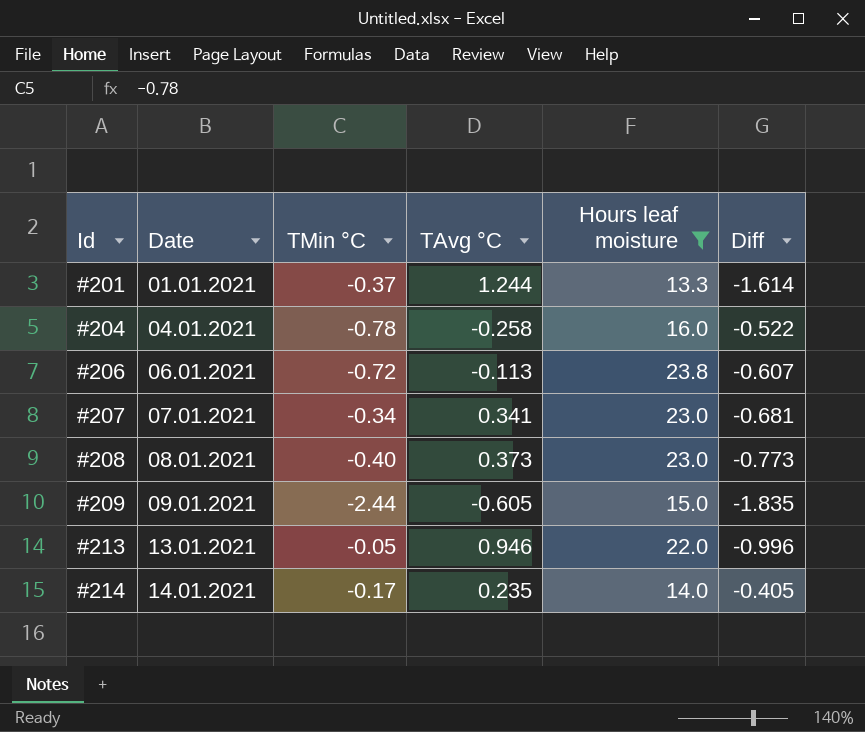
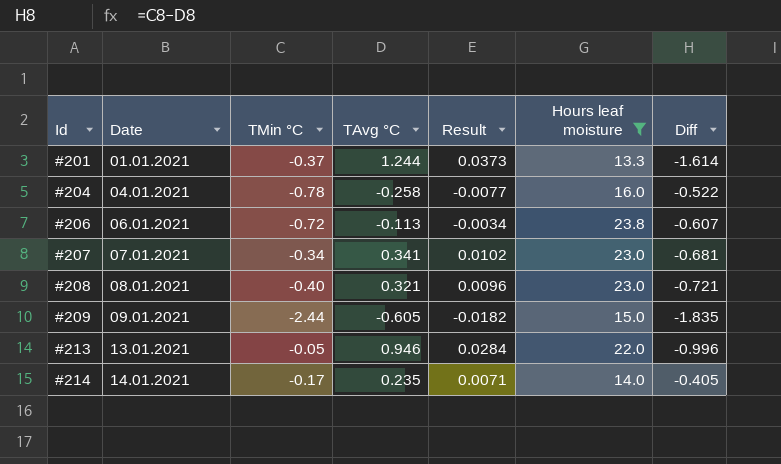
column Result | formula: none -> [TAvg °C] * 0.03
#208 | TAvg °C: 0.373 -> 0.321
#208 | Diff: -0.773 -> -0.721

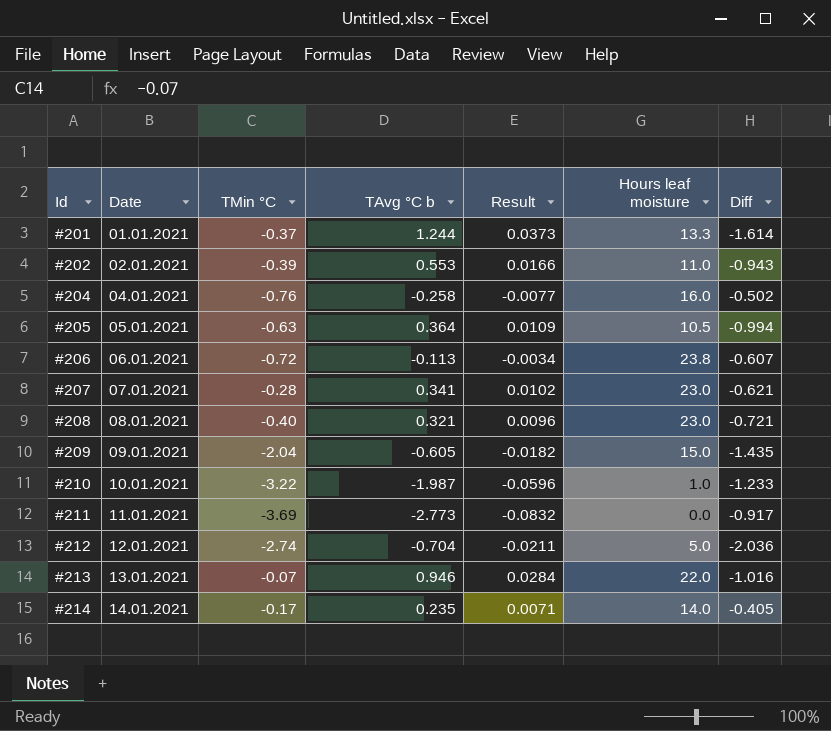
filter: Hours leaf moisture >= 13.3 -> none
column name: TAvg °C -> TAvg °C b
#204 | TMin °C: -0.78 -> -0.76
#204 | Diff: -0.522 -> -0.502
#207 | TMin °C: -0.34 -> -0.28
#207 | Diff: -0.681 -> -0.621
#209 | TMin °C: -2.44 -> -2.04
#209 | Diff: -1.835 -> -1.435
#213 | TMin °C: -0.05 -> -0.07
#213 | Diff: -0.996 -> -1.016

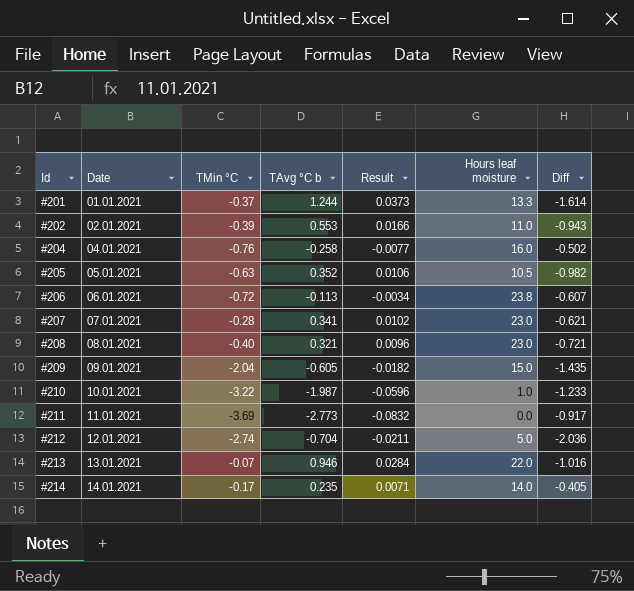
#205 | TAvg °C b: 0.364 -> 0.352
#205 | Result: 0.0109 -> 0.0106
#205 | Diff: -0.994 -> -0.982

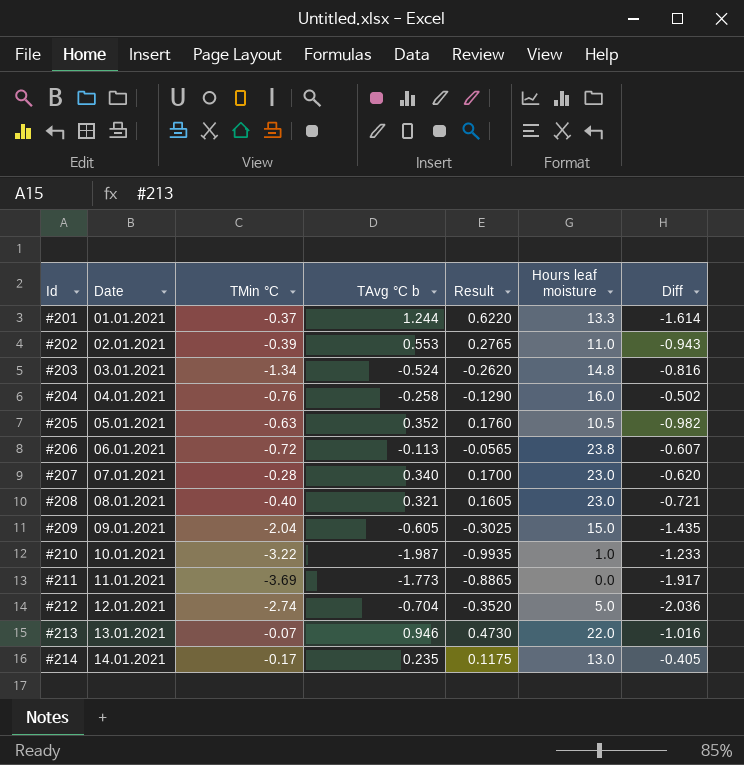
column Result | formula: [TAvg °C b] * 0.03 -> [TAvg °C b] * 0.5
row #203: none -> 03.01.2021 | -1.34 | -0.524 | -0.2620 | 14.8 | -0.816
#207 | TAvg °C b: 0.341 -> 0.340
#207 | Diff: -0.621 -> -0.620
#211 | TAvg °C b: -2.773 -> -1.773
#211 | Diff: -0.917 -> -1.917
#214 | Hours leaf moisture: 14.0 -> 13.0

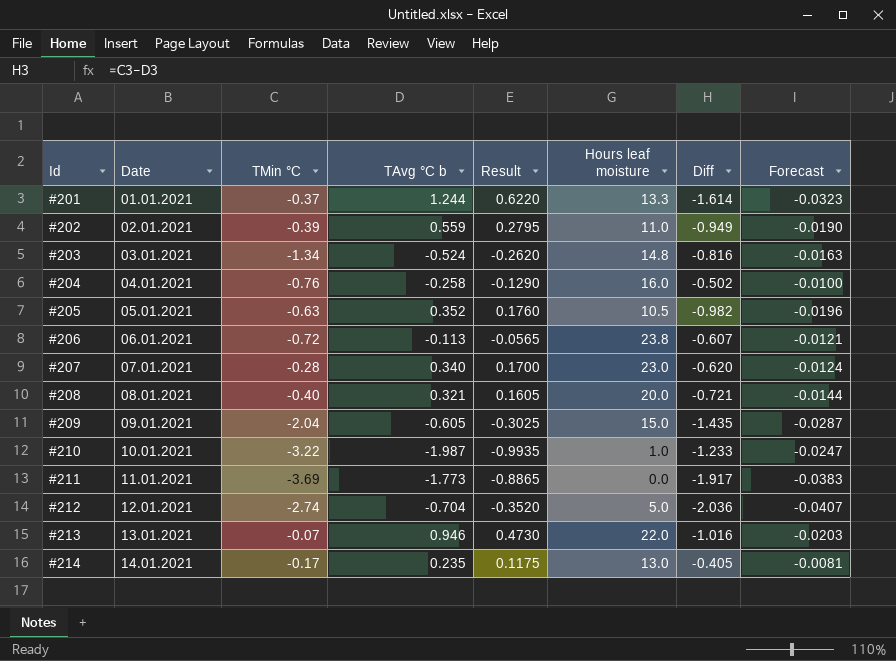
column Forecast | formula: none -> [Diff] * 0.02
#202 | TAvg °C b: 0.553 -> 0.559
#202 | Result: 0.2765 -> 0.2795
#202 | Diff: -0.943 -> -0.949
#208 | Hours leaf moisture: 23.0 -> 20.0

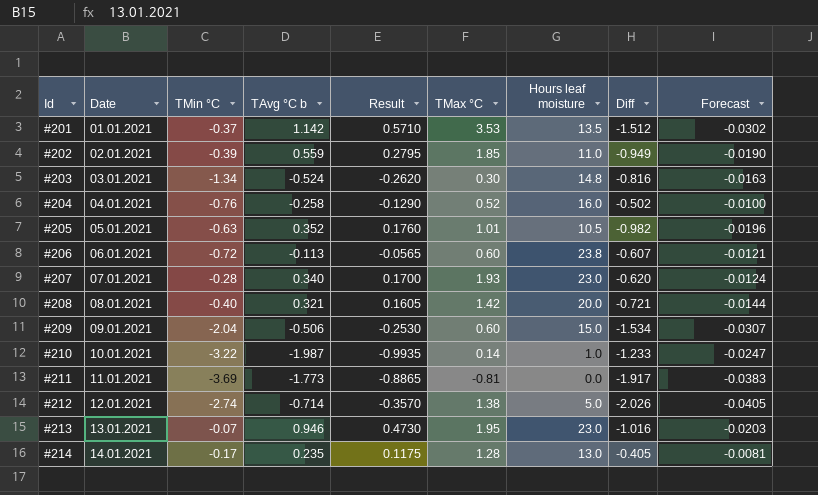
column TMax °C | position: none -> 6
#201 | TAvg °C b: 1.244 -> 1.142
#201 | Result: 0.6220 -> 0.5710
#201 | Hours leaf moisture: 13.3 -> 13.5
#201 | Diff: -1.614 -> -1.512
#201 | Forecast: -0.0323 -> -0.0302
#209 | TAvg °C b: -0.605 -> -0.506
#209 | Result: -0.3025 -> -0.2530
#209 | Diff: -1.435 -> -1.534
#209 | Forecast: -0.0287 -> -0.0307
#212 | TAvg °C b: -0.704 -> -0.714
#212 | Result: -0.3520 -> -0.3570
#212 | Diff: -2.036 -> -2.026
#212 | Forecast: -0.0407 -> -0.0405
#213 | Hours leaf moisture: 22.0 -> 23.0

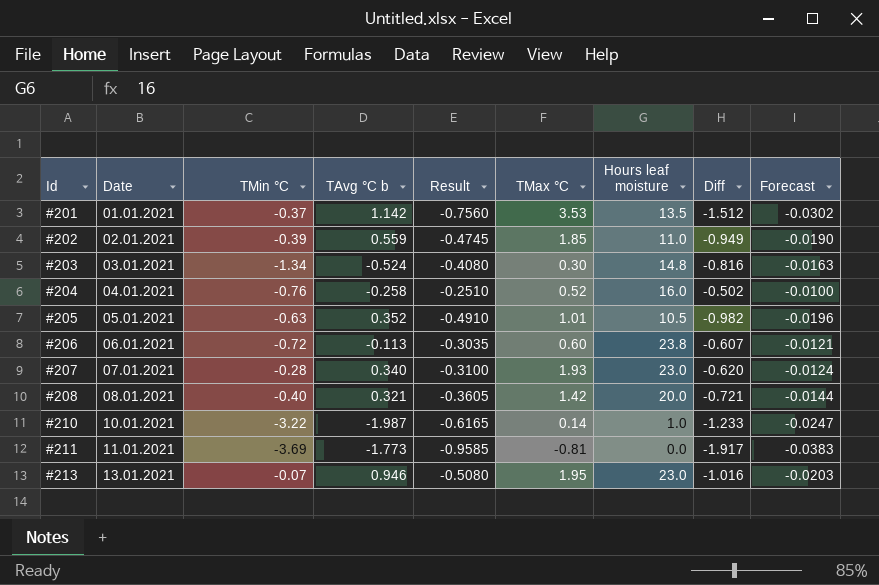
column Result | formula: [TAvg °C b] * 0.5 -> [Diff] * 0.5
row #209: 09.01.2021 | -2.04 | -0.506 | -0.2530 | 0.60 | 15.0 | -1.534 | -0.0307 -> none
row #212: 12.01.2021 | -2.74 | -0.714 | -0.3570 | 1.38 | 5.0 | -2.026 | -0.0405 -> none
row #214: 14.01.2021 | -0.17 | 0.235 | 0.1175 | 1.28 | 13.0 | -0.405 | -0.0081 -> none

